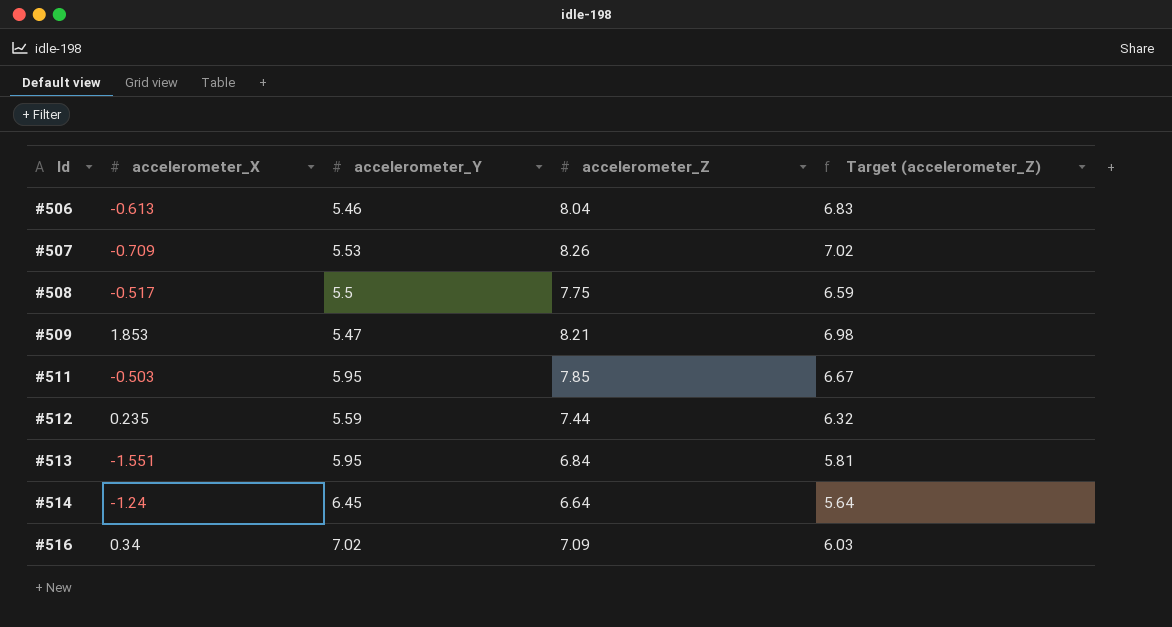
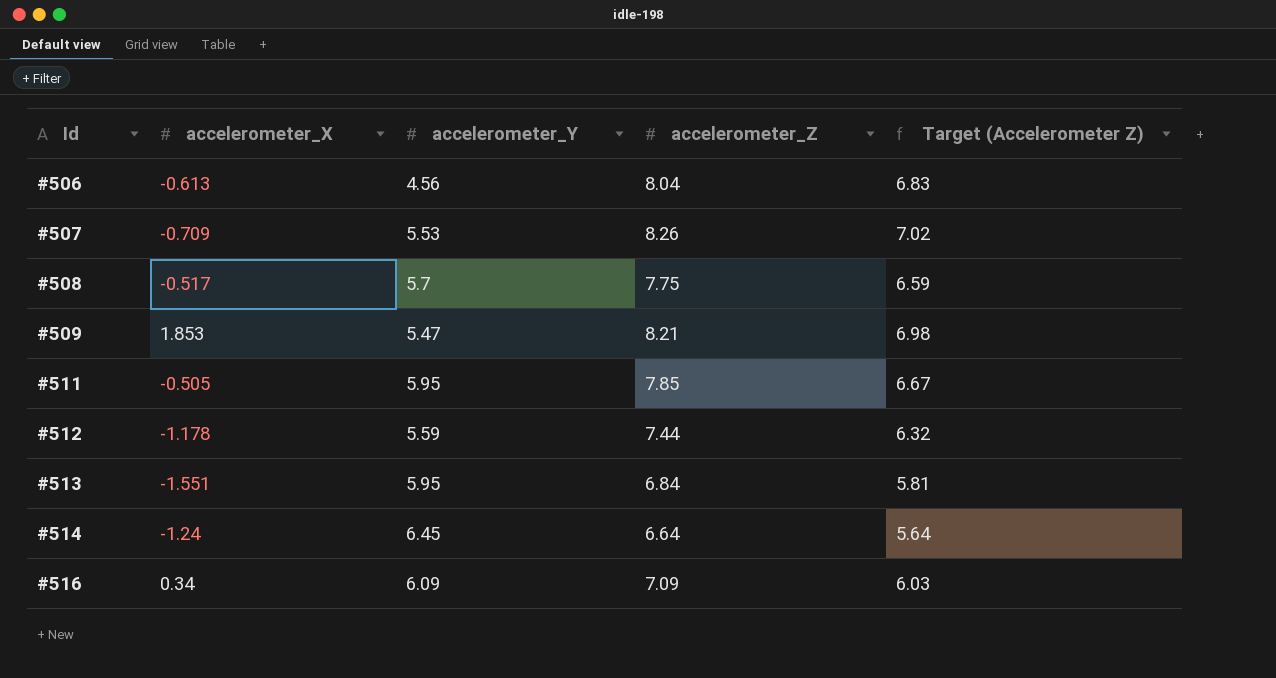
column name: Target (accelerometer_Z) -> Target (Accelerometer Z)
#506 | accelerometer_Y: 5.46 -> 4.56
#508 | accelerometer_Y: 5.5 -> 5.7
#511 | accelerometer_X: -0.503 -> -0.505
#512 | accelerometer_X: 0.235 -> -1.178
#516 | accelerometer_Y: 7.02 -> 6.09

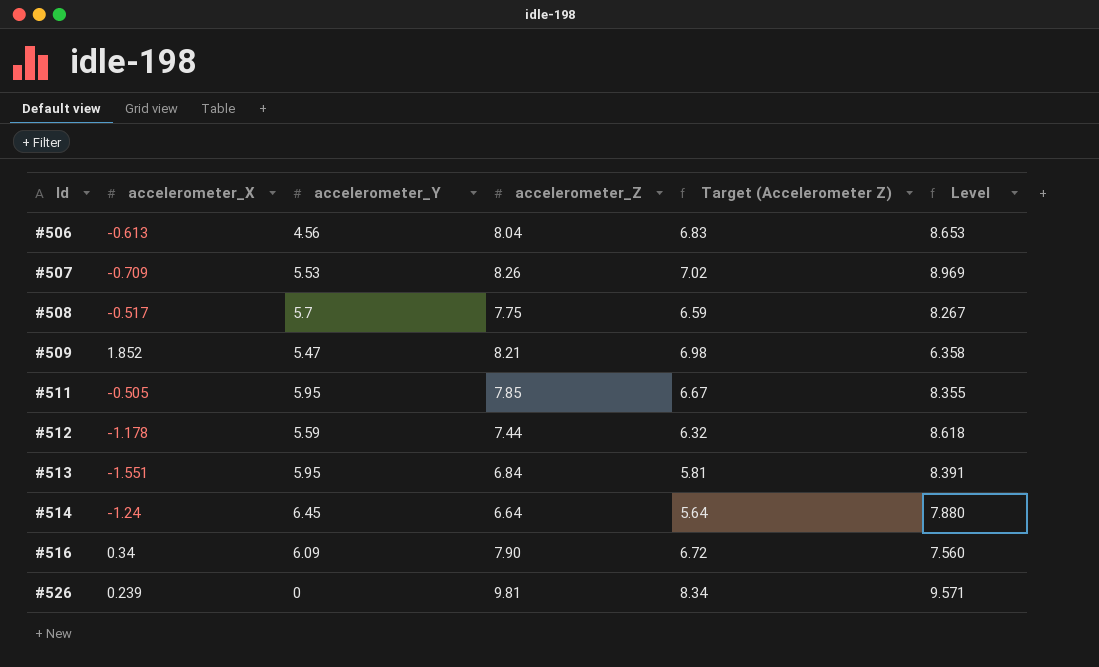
column Level | formula: none -> [accelerometer_Z] - [accelerometer_X]
#509 | accelerometer_X: 1.853 -> 1.852
#516 | accelerometer_Z: 7.09 -> 7.90
#516 | Target (Accelerometer Z): 6.03 -> 6.72
row #526: none -> 0.239 | 0 | 9.81 | 8.34 | 9.571

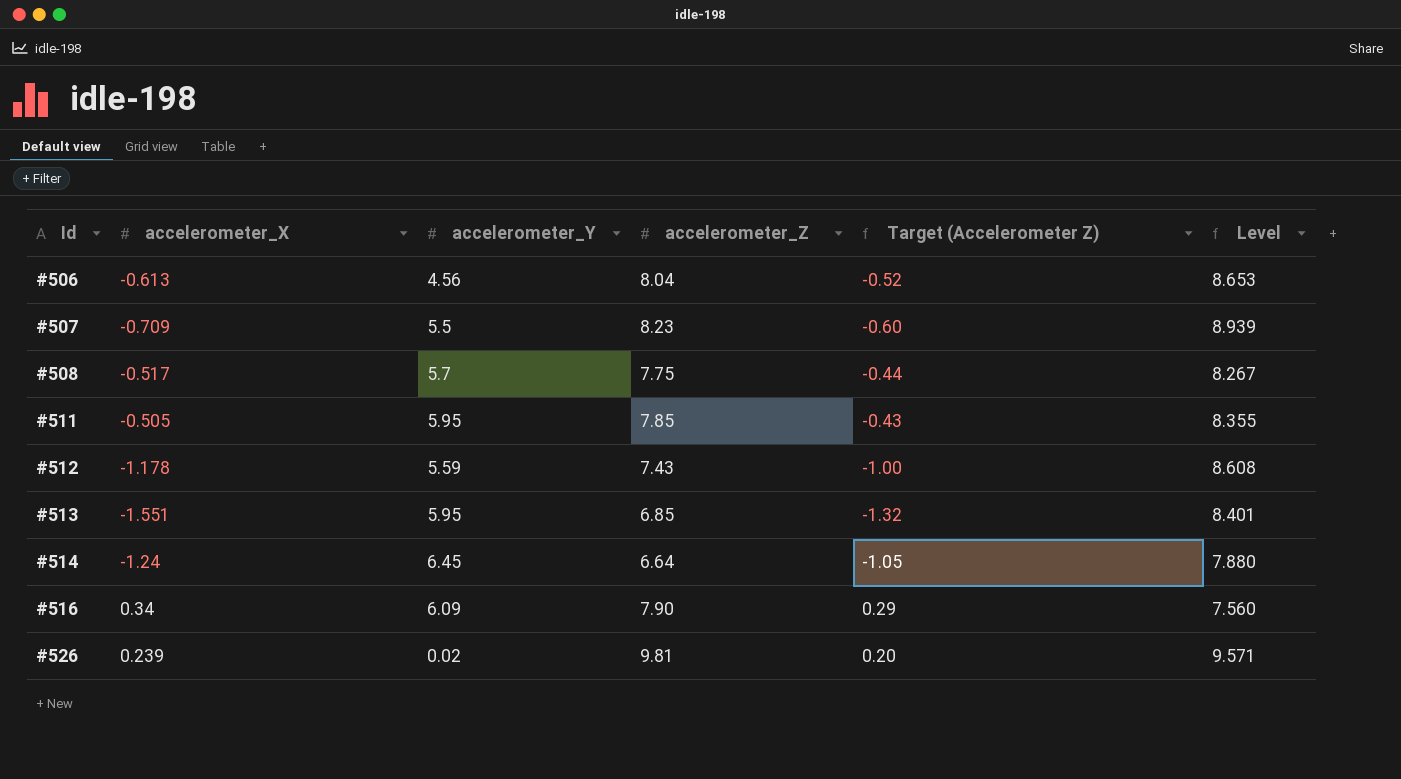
column Target (Accelerometer Z) | formula: [accelerometer_Z] * 0.85 -> [accelerometer_X] * 0.85
row #509: 1.852 | 5.47 | 8.21 | 6.98 | 6.358 -> none
#507 | accelerometer_Y: 5.53 -> 5.5
#507 | accelerometer_Z: 8.26 -> 8.23
#507 | Level: 8.969 -> 8.939
#512 | accelerometer_Z: 7.44 -> 7.43
#512 | Level: 8.618 -> 8.608
#513 | accelerometer_Z: 6.84 -> 6.85
#513 | Level: 8.391 -> 8.401
#526 | accelerometer_Y: 0 -> 0.02

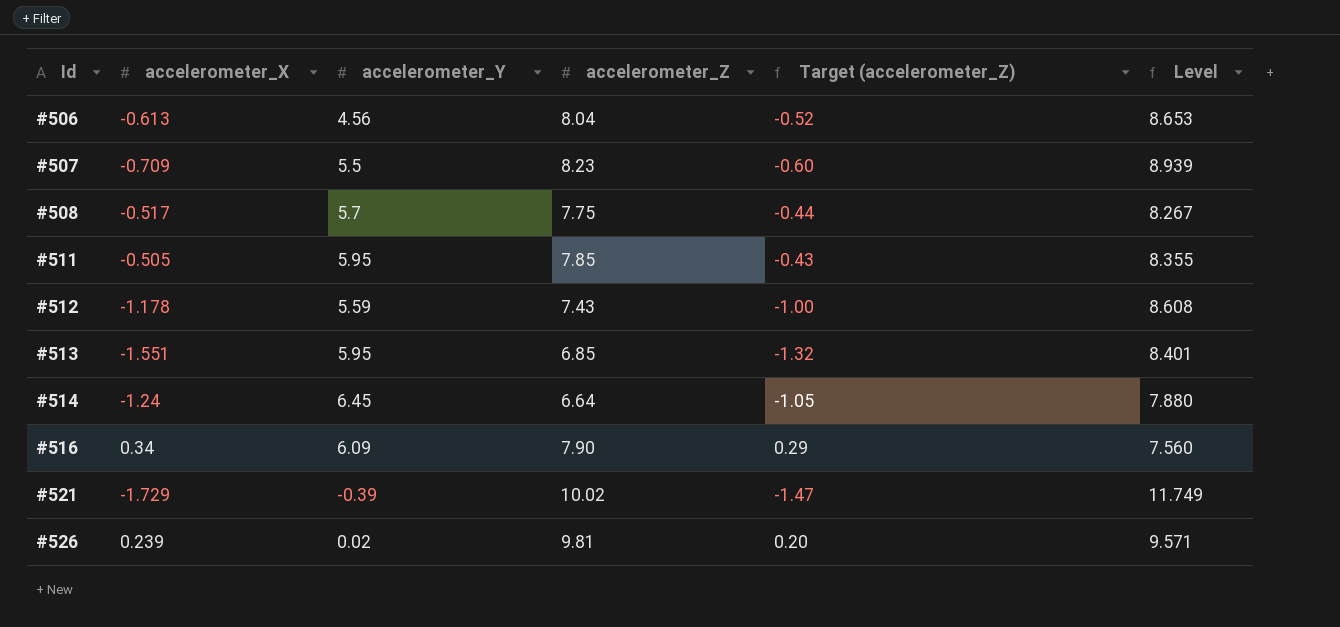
column name: Target (Accelerometer Z) -> Target (accelerometer_Z)
row #521: none -> -1.729 | -0.39 | 10.02 | -1.47 | 11.749

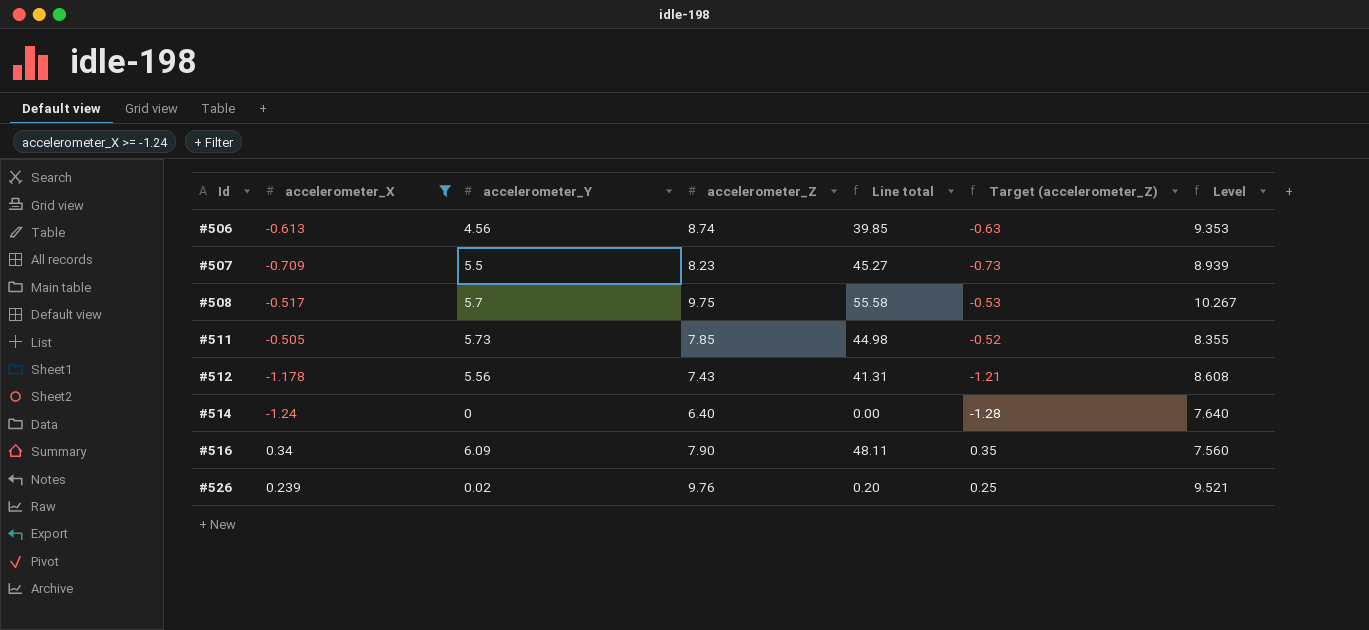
filter: none -> accelerometer_X >= -1.24
column Line total | formula: none -> [accelerometer_Y] * [accelerometer_Z]
column Target (accelerometer_Z) | formula: [accelerometer_X] * 0.85 -> [accelerometer_X] * 1.03
#506 | accelerometer_Z: 8.04 -> 8.74
#506 | Level: 8.653 -> 9.353
#508 | accelerometer_Z: 7.75 -> 9.75
#508 | Level: 8.267 -> 10.267
#511 | accelerometer_Y: 5.95 -> 5.73
#512 | accelerometer_Y: 5.59 -> 5.56
#514 | accelerometer_Y: 6.45 -> 0
#514 | accelerometer_Z: 6.64 -> 6.40
#514 | Level: 7.880 -> 7.640
#526 | accelerometer_Z: 9.81 -> 9.76
#526 | Level: 9.571 -> 9.521

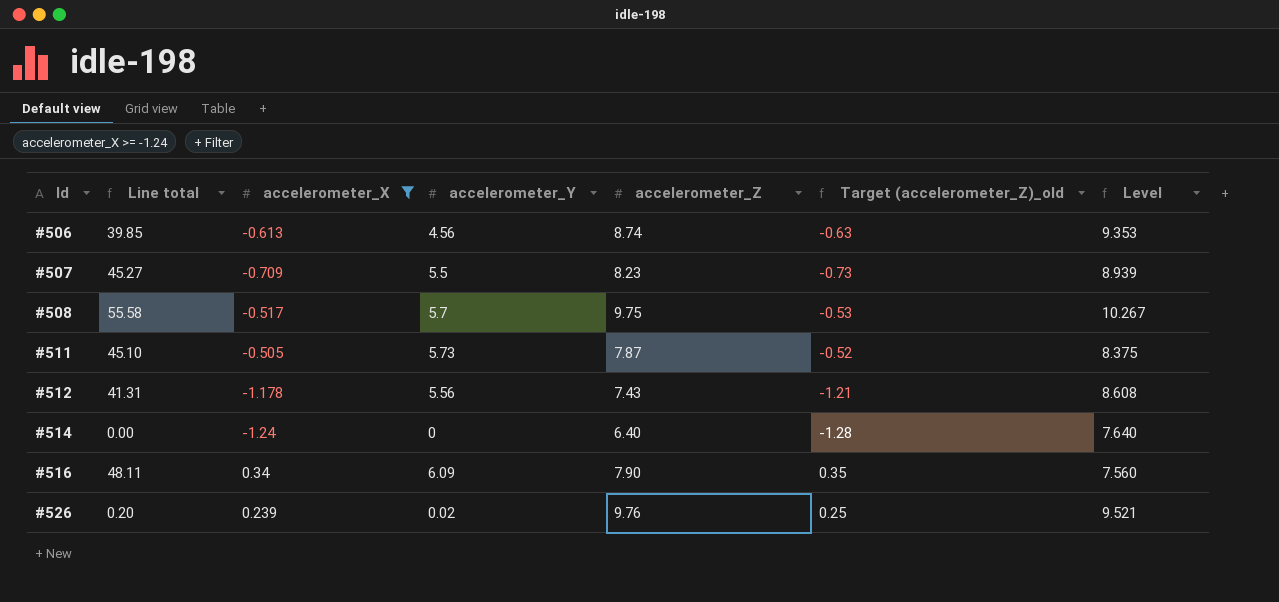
column Line total | position: 5 -> 2
column name: Target (accelerometer_Z) -> Target (accelerometer_Z)_old
#511 | Line total: 44.98 -> 45.10
#511 | accelerometer_Z: 7.85 -> 7.87
#511 | Level: 8.355 -> 8.375

